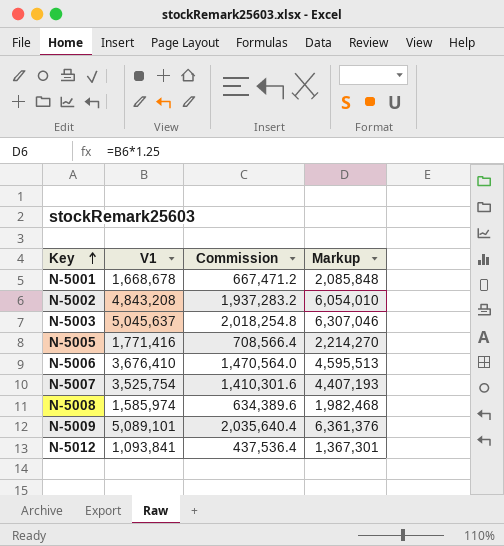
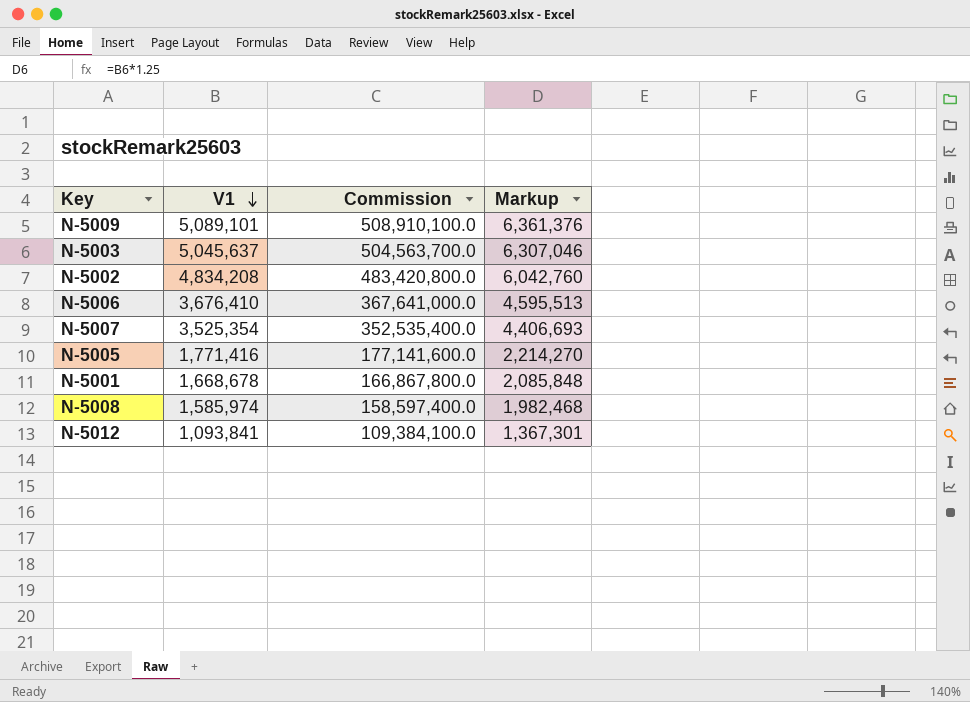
row order: Key ascending -> V1 descending
column Commission | formula: [V1] * 0.4 -> [V1] * 100
N-5002 | V1: 4,843,208 -> 4,834,208
N-5002 | Markup: 6,054,010 -> 6,042,760
N-5007 | V1: 3,525,754 -> 3,525,354
N-5007 | Markup: 4,407,193 -> 4,406,693

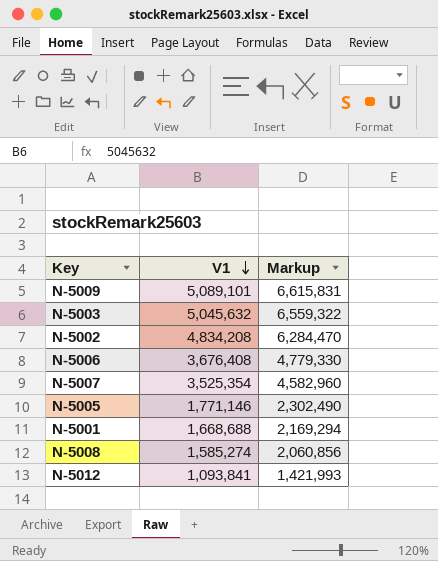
column Commission | formula: [V1] * 100 -> none
column Markup | formula: [V1] * 1.25 -> [V1] * 1.3
N-5003 | V1: 5,045,637 -> 5,045,632
N-5006 | V1: 3,676,410 -> 3,676,408
N-5005 | V1: 1,771,416 -> 1,771,146
N-5001 | V1: 1,668,678 -> 1,668,688
N-5008 | V1: 1,585,974 -> 1,585,274

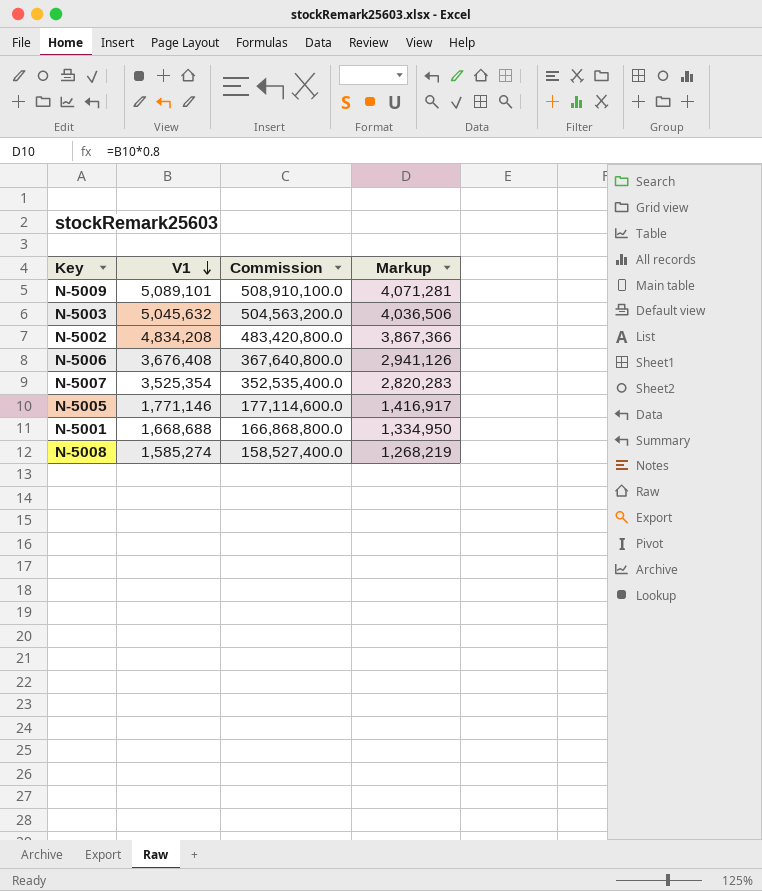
column Commission | formula: none -> [V1] * 100
column Markup | formula: [V1] * 1.3 -> [V1] * 0.8
row N-5012: 1,093,841 | 1,421,993 -> none

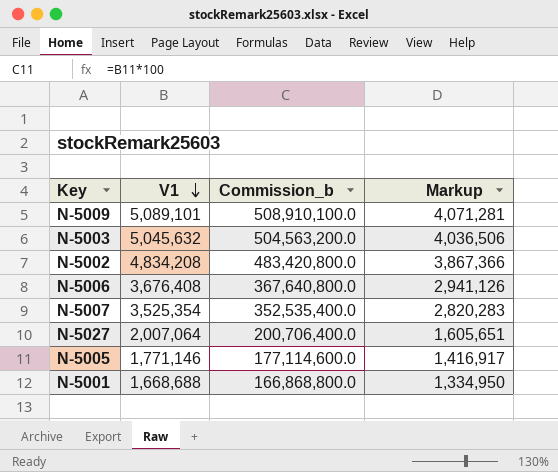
column name: Commission -> Commission_b
row N-5008: 1,585,274 | 158,527,400.0 | 1,268,219 -> none
row N-5027: none -> 2,007,064 | 200,706,400.0 | 1,605,651

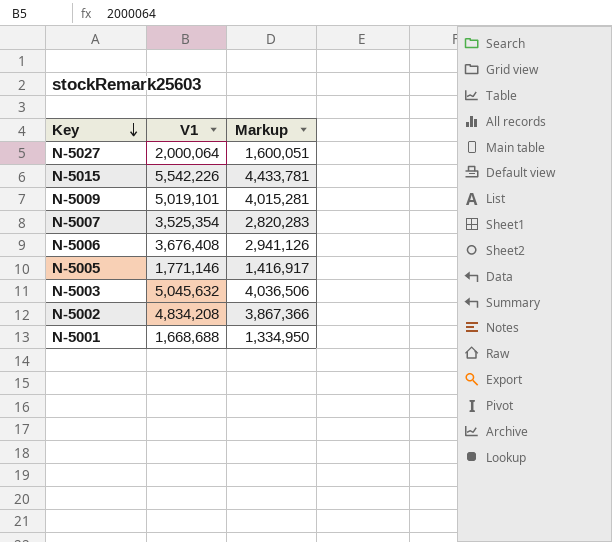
row order: V1 descending -> Key descending
column Commission_b | formula: [V1] * 100 -> none
N-5027 | V1: 2,007,064 -> 2,000,064
N-5027 | Markup: 1,605,651 -> 1,600,051
row N-5015: none -> 5,542,226 | 4,433,781
N-5009 | V1: 5,089,101 -> 5,019,101
N-5009 | Markup: 4,071,281 -> 4,015,281

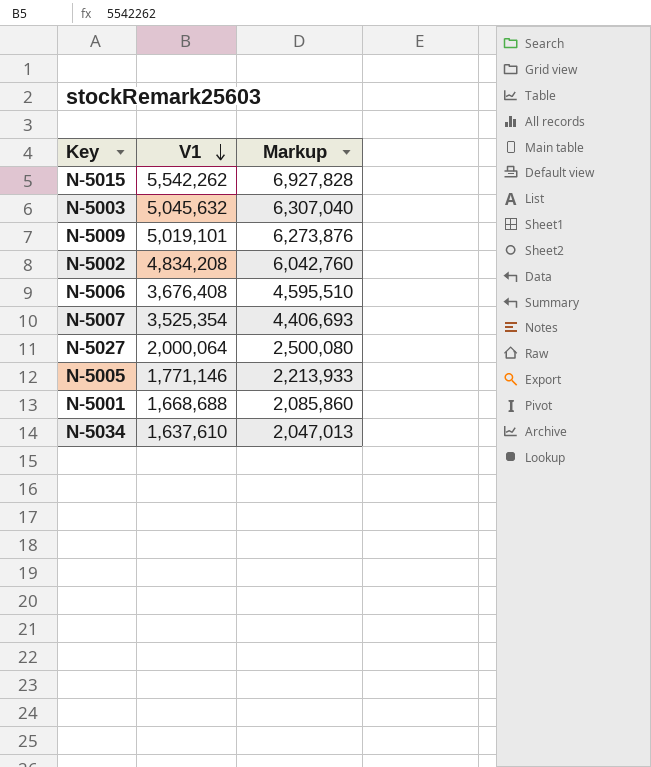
row order: Key descending -> V1 descending
column Markup | formula: [V1] * 0.8 -> [V1] * 1.25
N-5015 | V1: 5,542,226 -> 5,542,262
row N-5034: none -> 1,637,610 | 2,047,013

